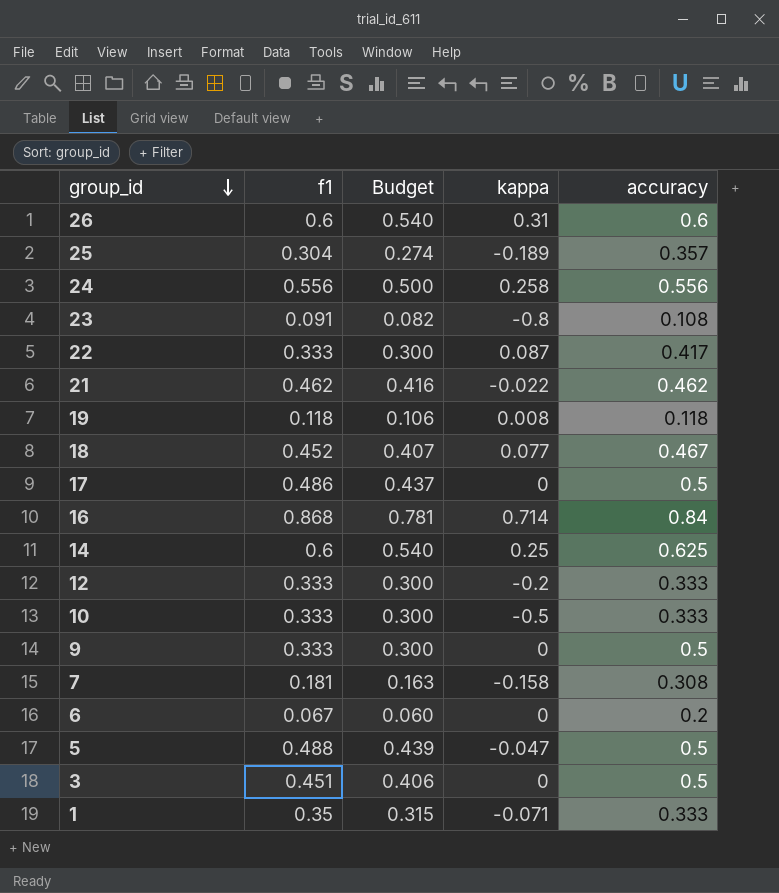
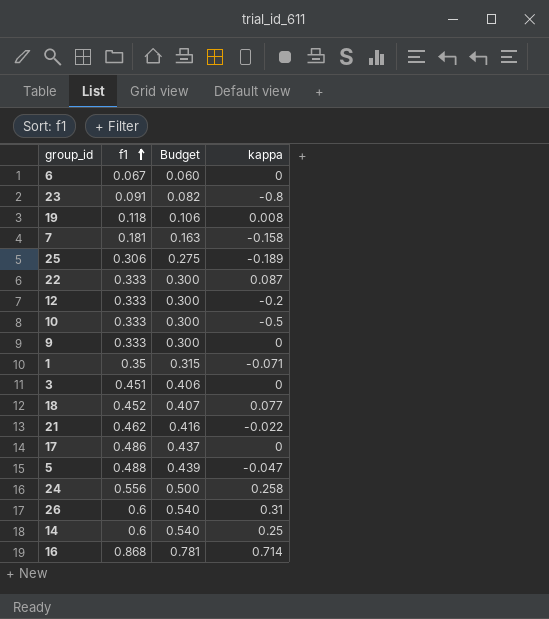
row order: group_id descending -> f1 ascending
column accuracy | position: 5 -> none
25 | f1: 0.304 -> 0.306
25 | Budget: 0.274 -> 0.275

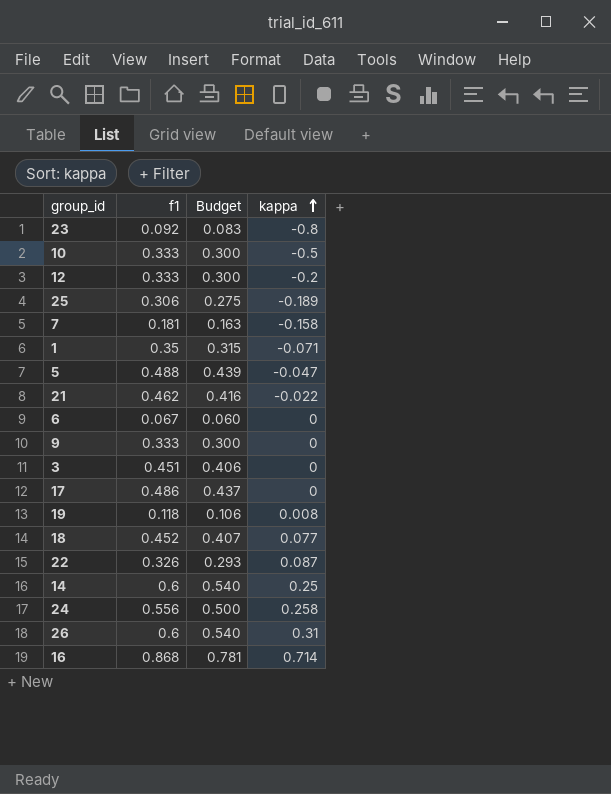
row order: f1 ascending -> kappa ascending
23 | f1: 0.091 -> 0.092
23 | Budget: 0.082 -> 0.083
22 | f1: 0.333 -> 0.326
22 | Budget: 0.300 -> 0.293

